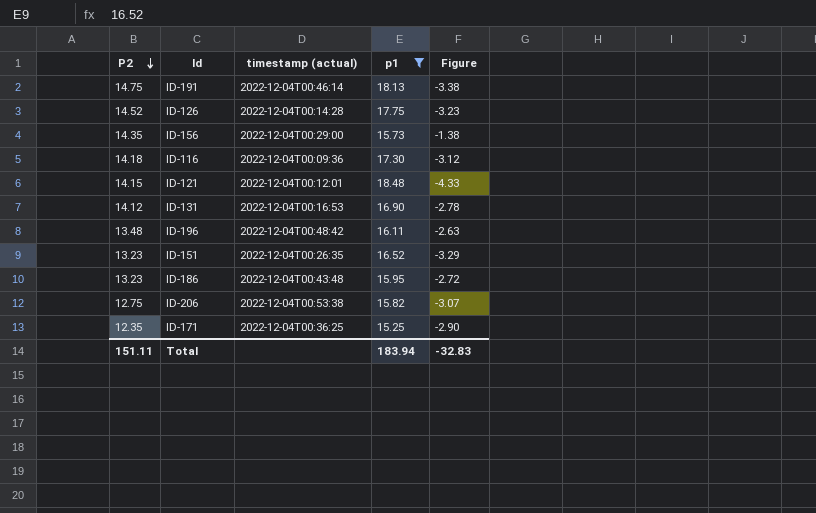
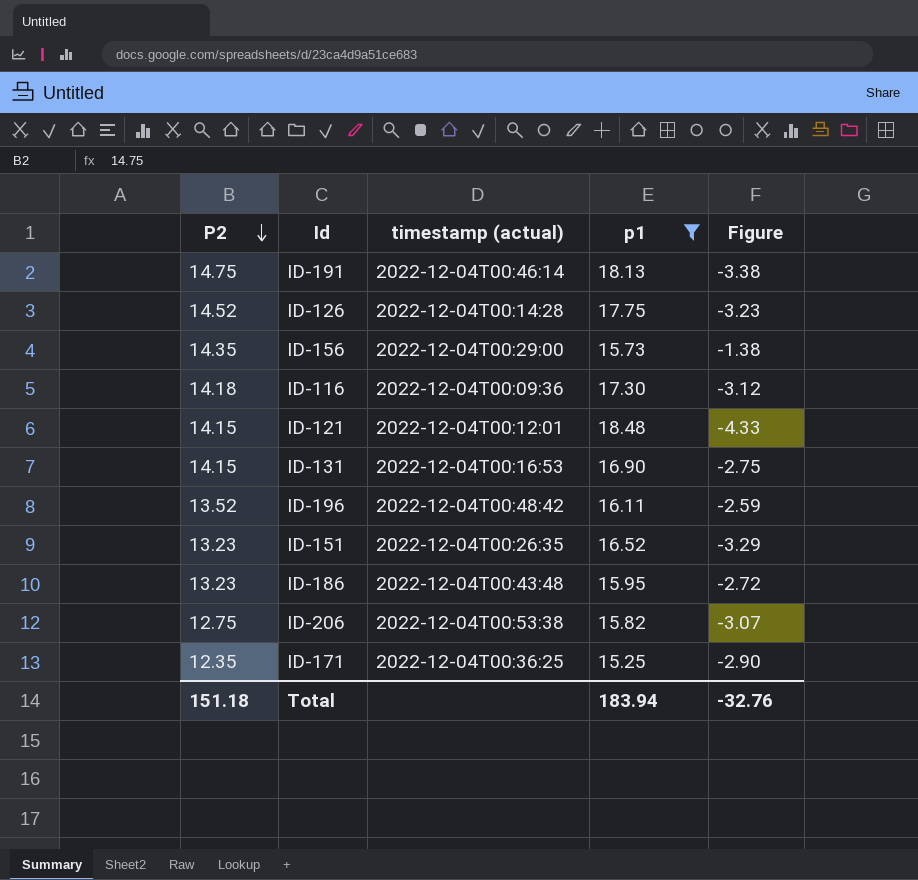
ID-131 | P2: 14.12 -> 14.15
ID-131 | Figure: -2.78 -> -2.75
ID-196 | P2: 13.48 -> 13.52
ID-196 | Figure: -2.63 -> -2.59
Total | P2: 151.11 -> 151.18
Total | Figure: -32.83 -> -32.76

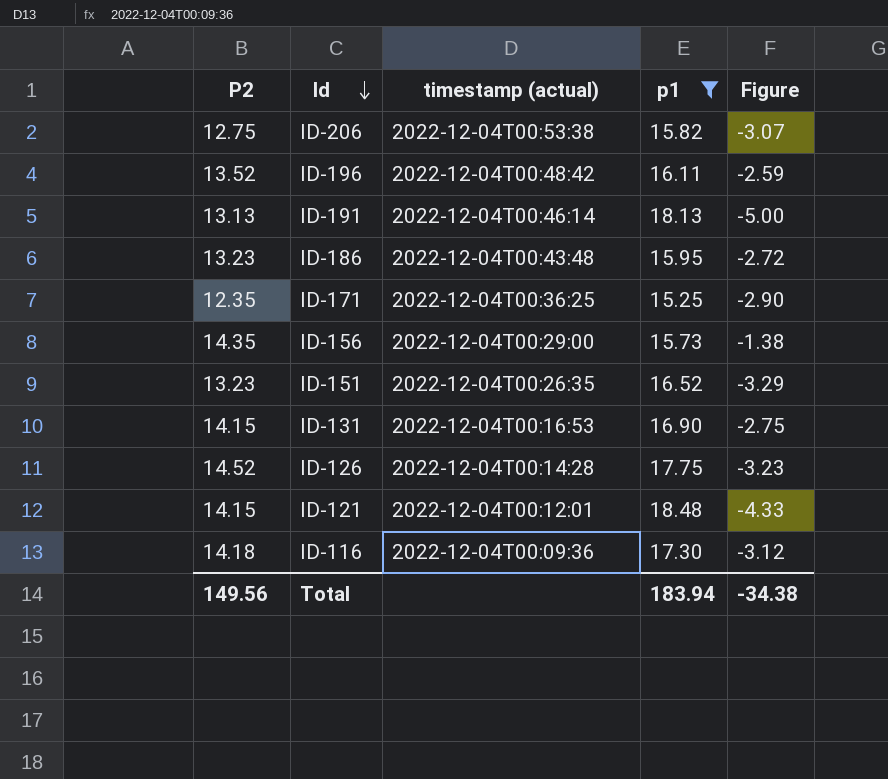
row order: P2 descending -> Id descending
ID-191 | P2: 14.75 -> 13.13
ID-191 | Figure: -3.38 -> -5.00
Total | P2: 151.18 -> 149.56
Total | Figure: -32.76 -> -34.38

